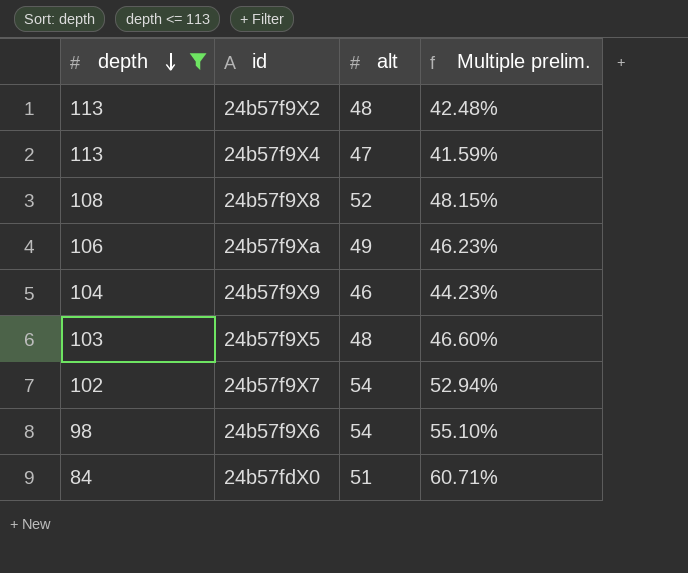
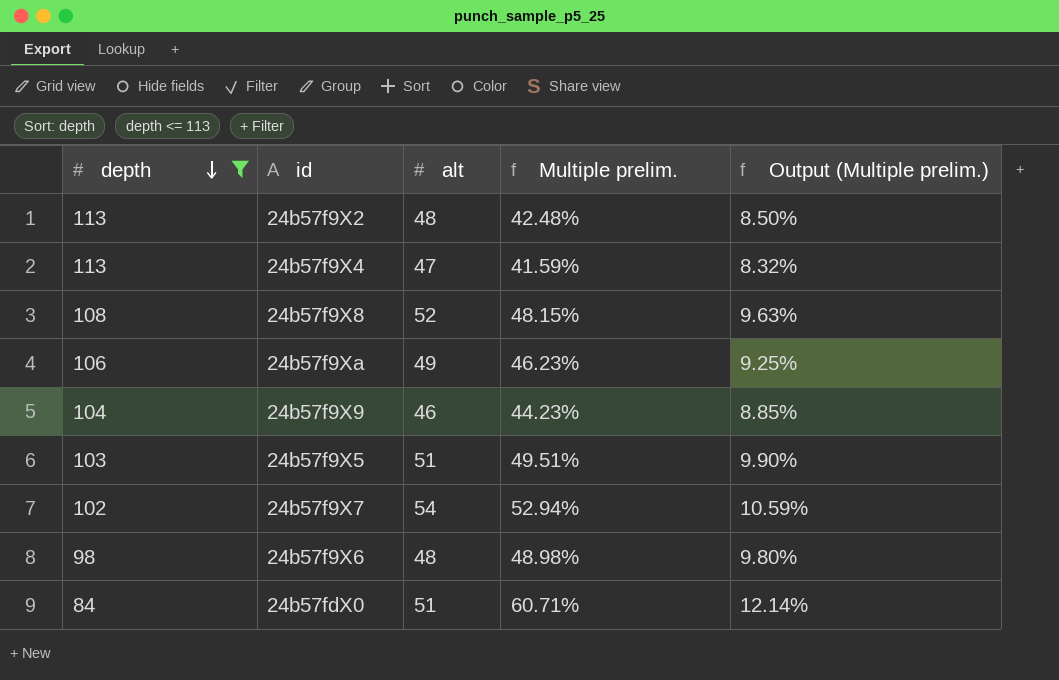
column Output (Multiple prelim.) | formula: none -> [Multiple prelim.] * 0.2
24b57f9X5 | alt: 48 -> 51
24b57f9X5 | Multiple prelim.: 46.60% -> 49.51%
24b57f9X6 | alt: 54 -> 48
24b57f9X6 | Multiple prelim.: 55.10% -> 48.98%

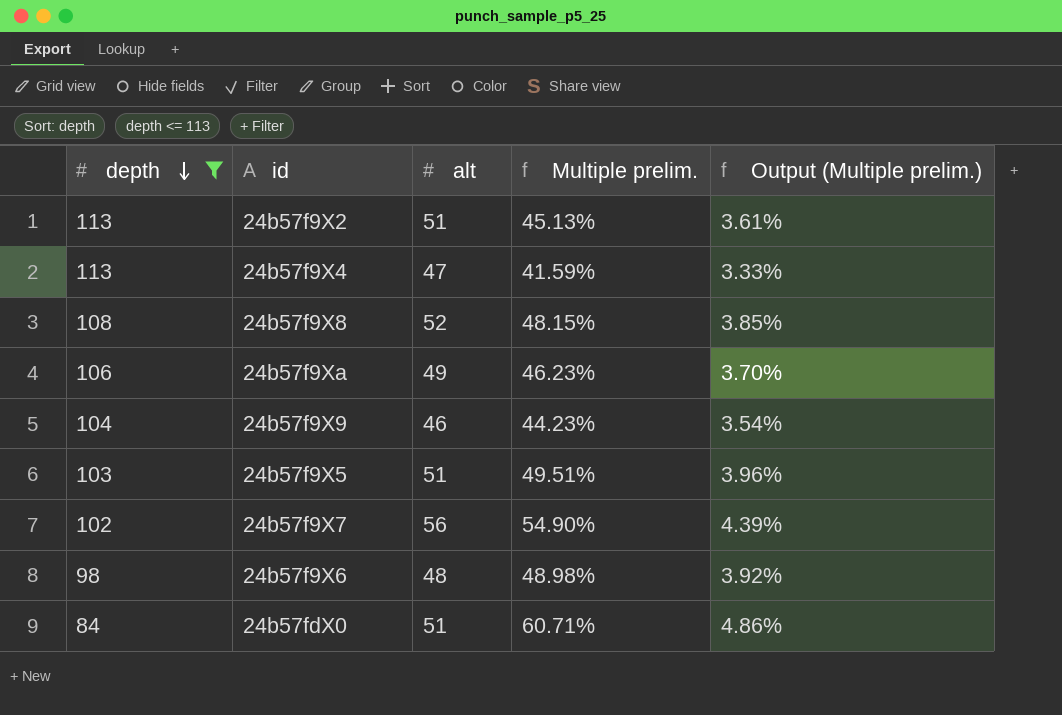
column Output (Multiple prelim.) | formula: [Multiple prelim.] * 0.2 -> [Multiple prelim.] * 0.08
24b57f9X2 | alt: 48 -> 51
24b57f9X2 | Multiple prelim.: 42.48% -> 45.13%
24b57f9X7 | alt: 54 -> 56
24b57f9X7 | Multiple prelim.: 52.94% -> 54.90%

